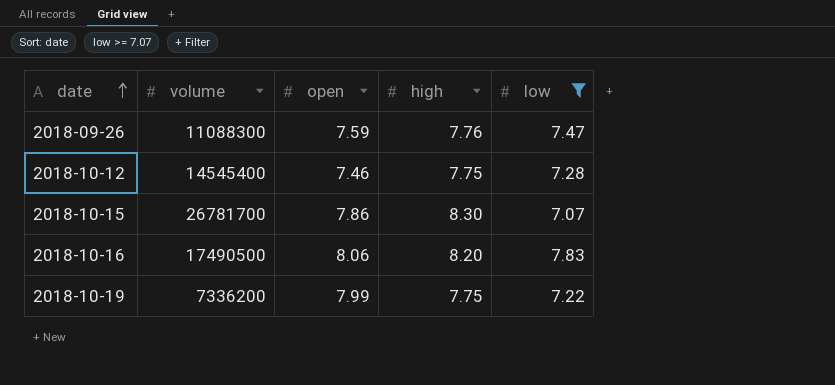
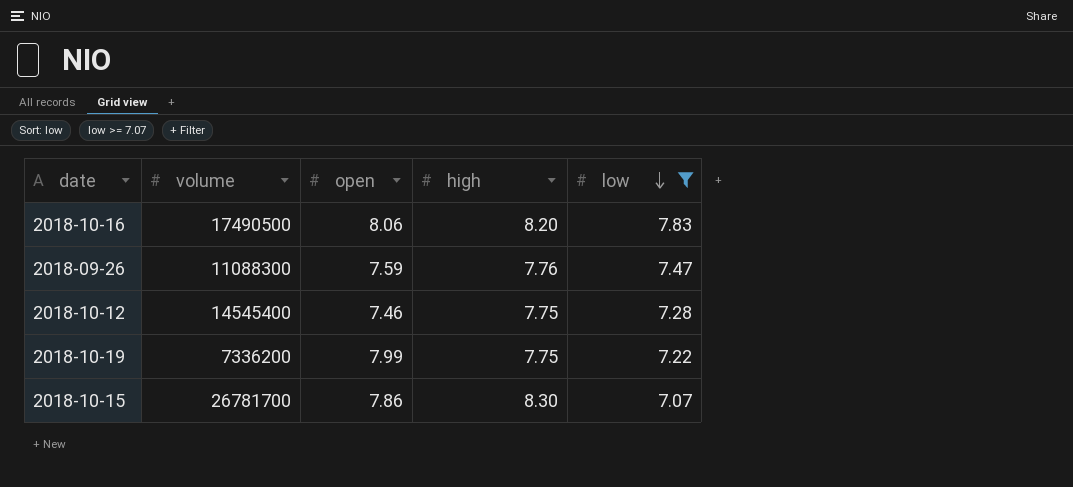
row order: date ascending -> low descending

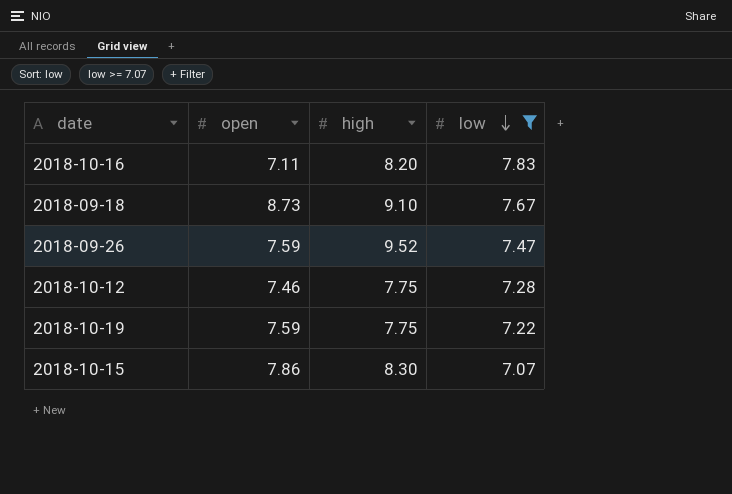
column volume | position: 2 -> none
2018-10-16 | open: 8.06 -> 7.11
row 2018-09-18: none -> 8.73 | 9.10 | 7.67
2018-09-26 | high: 7.76 -> 9.52
2018-10-19 | open: 7.99 -> 7.59

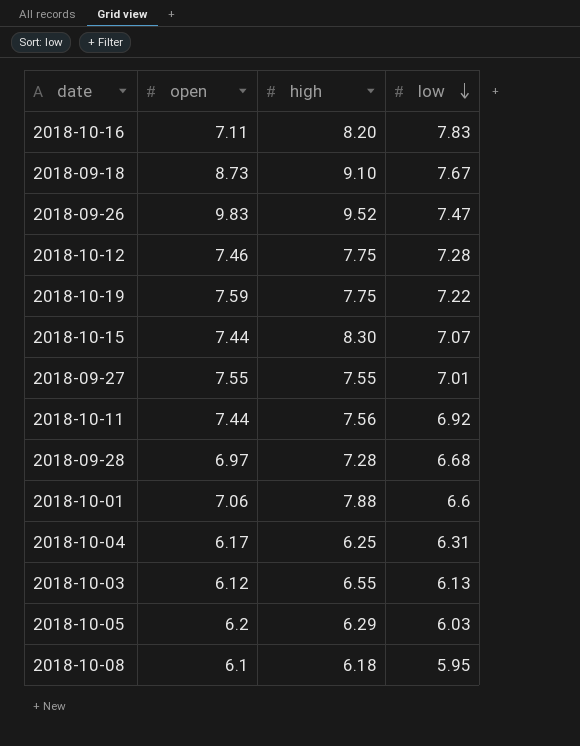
filter: low >= 7.07 -> none
2018-09-26 | open: 7.59 -> 9.83
2018-10-15 | open: 7.86 -> 7.44

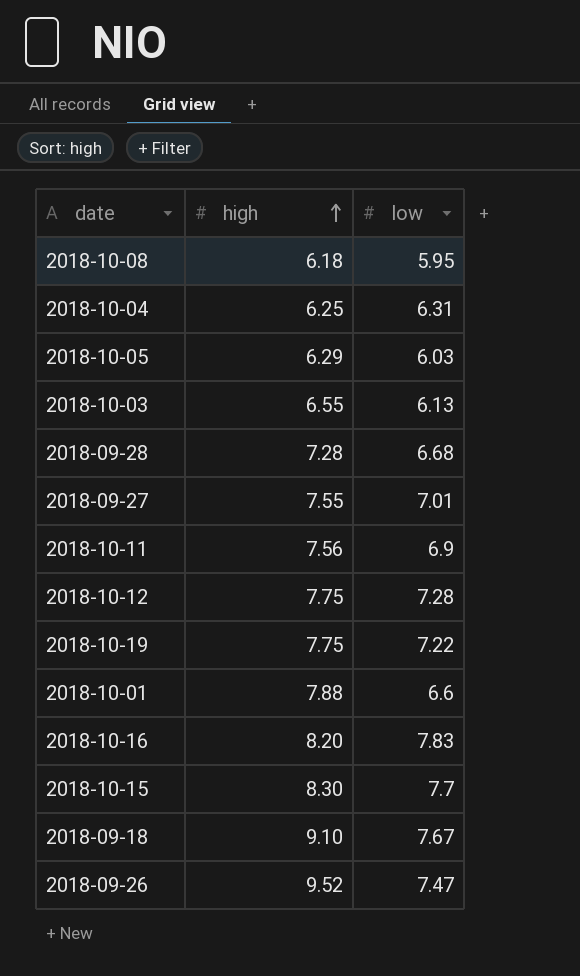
row order: low descending -> high ascending
column open | position: 2 -> none
2018-10-11 | low: 6.92 -> 6.9
2018-10-15 | low: 7.07 -> 7.7

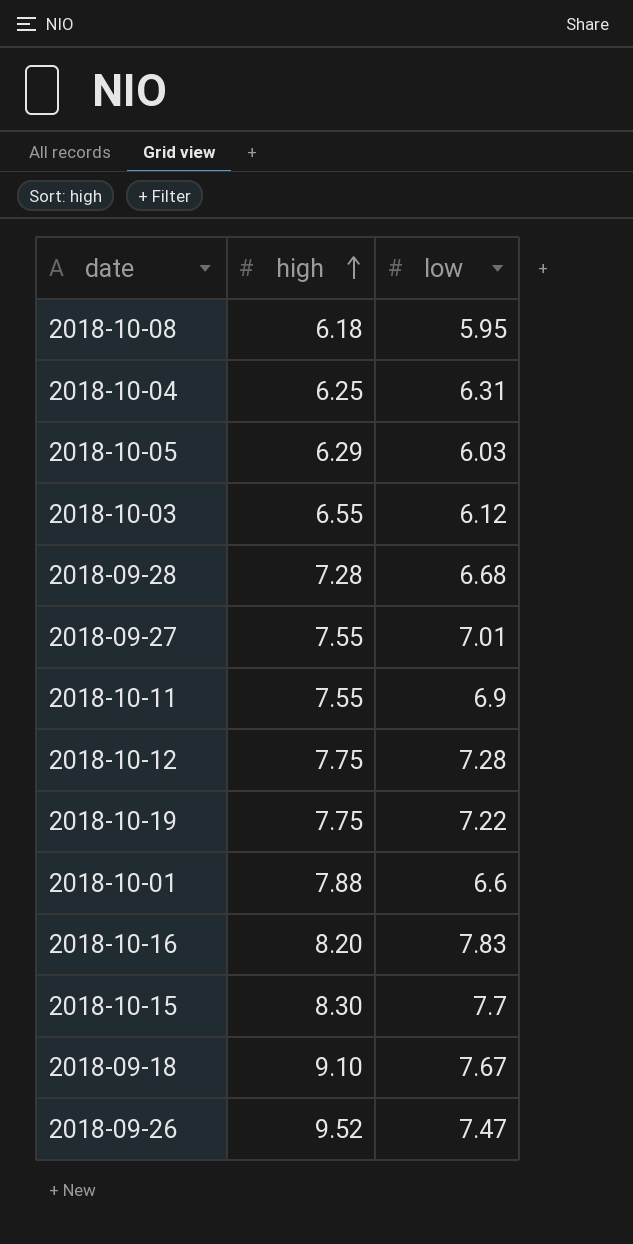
2018-10-03 | low: 6.13 -> 6.12
2018-10-11 | high: 7.56 -> 7.55

